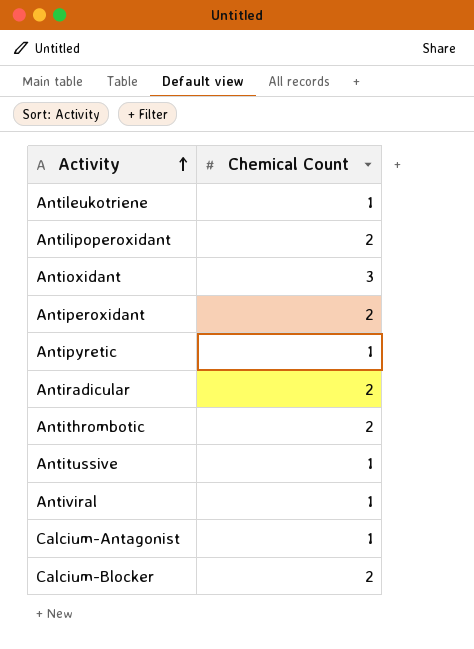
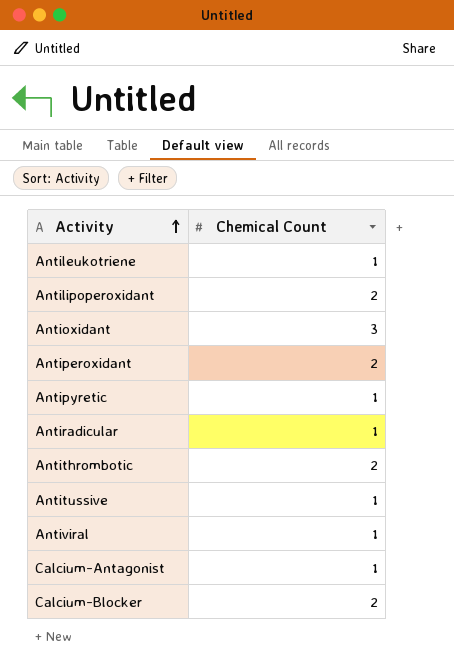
Antiradicular | Chemical Count: 2 -> 1

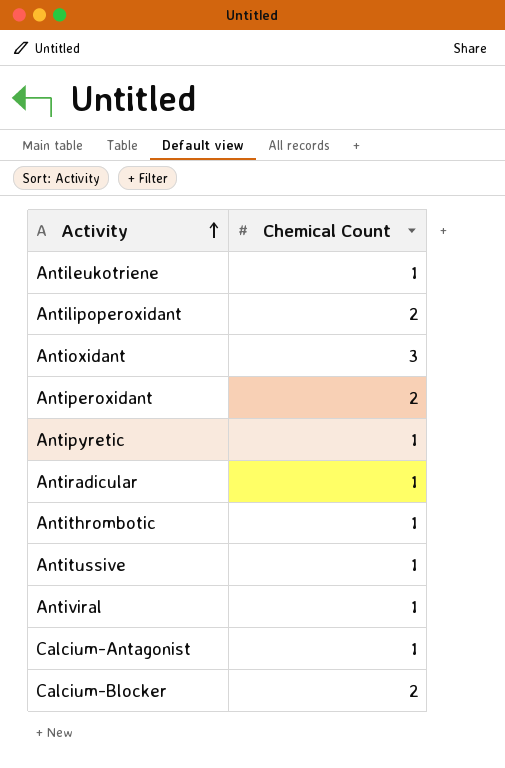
Antithrombotic | Chemical Count: 2 -> 1

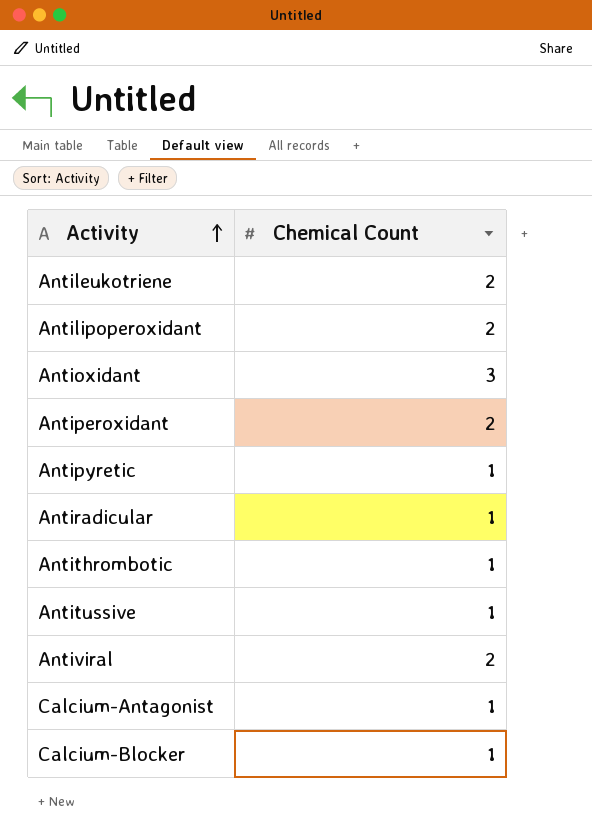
Antileukotriene | Chemical Count: 1 -> 2
Antiviral | Chemical Count: 1 -> 2
Calcium-Blocker | Chemical Count: 2 -> 1

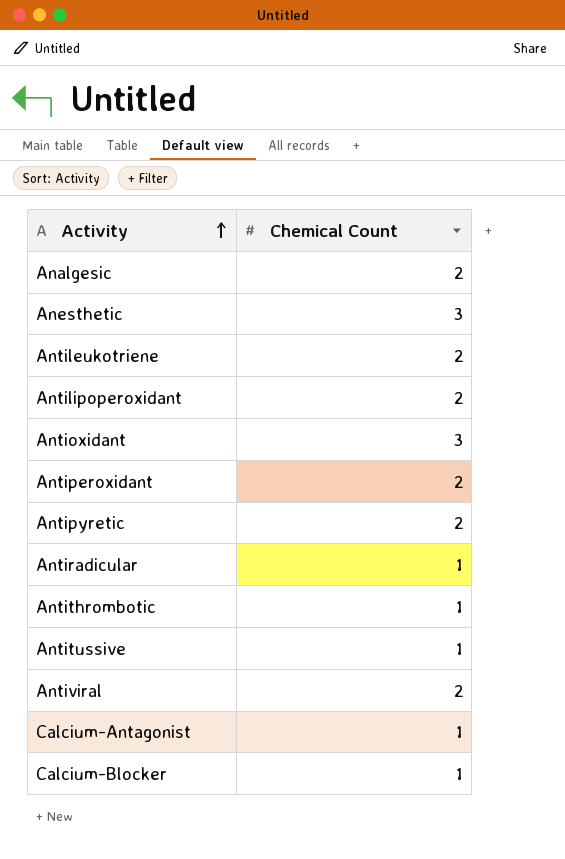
row Analgesic: none -> 2
row Anesthetic: none -> 3
Antipyretic | Chemical Count: 1 -> 2

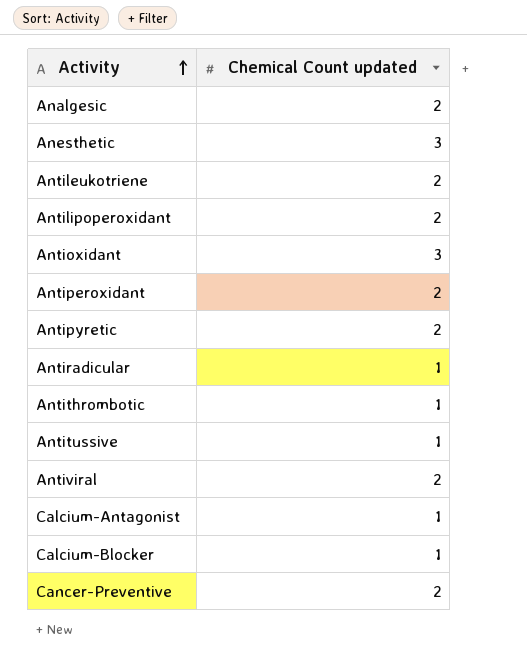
column name: Chemical Count -> Chemical Count updated
row Cancer-Preventive: none -> 2

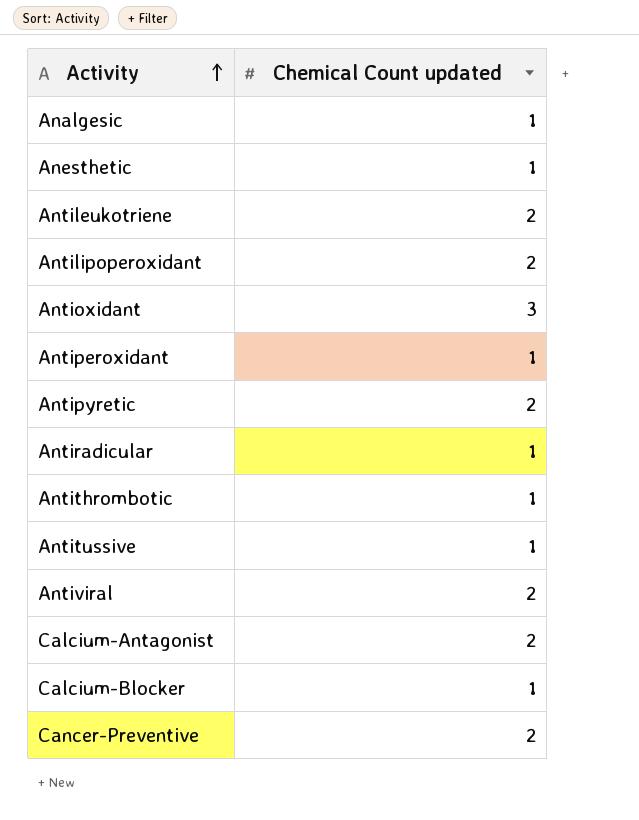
Analgesic | Chemical Count updated: 2 -> 1
Anesthetic | Chemical Count updated: 3 -> 1
Antiperoxidant | Chemical Count updated: 2 -> 1
Calcium-Antagonist | Chemical Count updated: 1 -> 2

